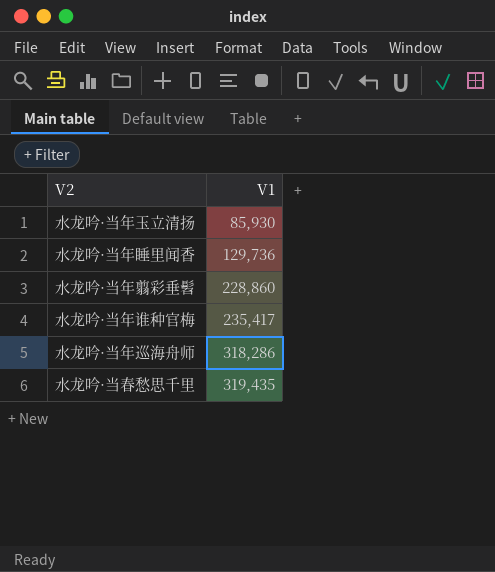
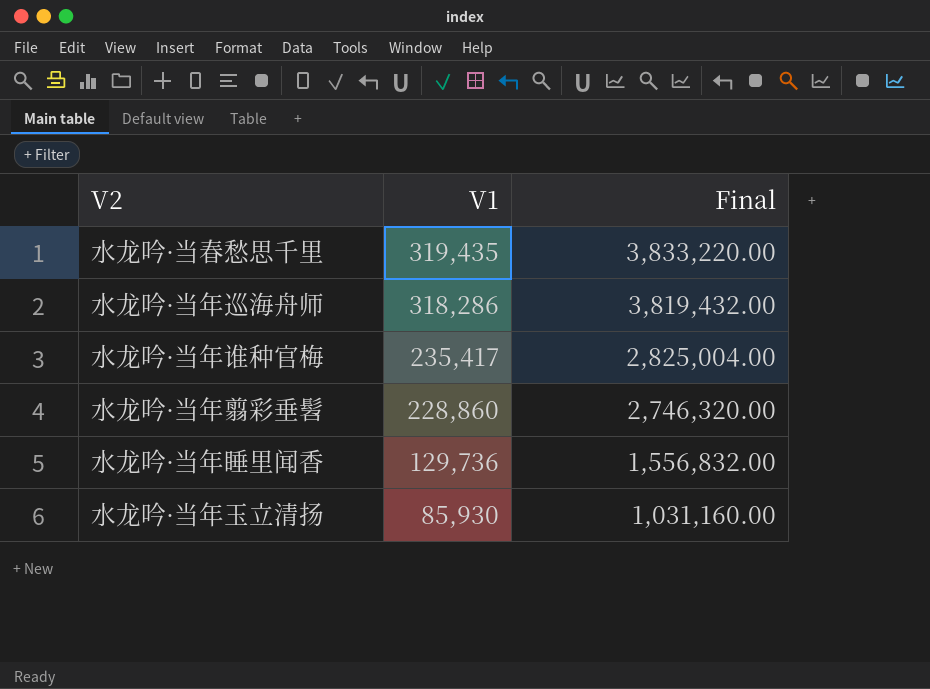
row order: V1 ascending -> V1 descending
column Final | formula: none -> [V1] * 12

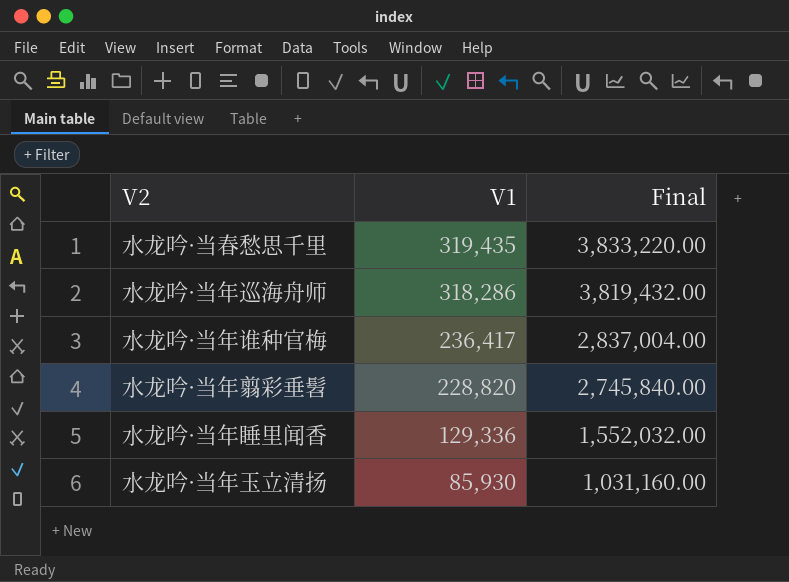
水龙吟·当年谁种官梅 | V1: 235,417 -> 236,417
水龙吟·当年谁种官梅 | Final: 2,825,004.00 -> 2,837,004.00
水龙吟·当年翦彩垂髫 | V1: 228,860 -> 228,820
水龙吟·当年翦彩垂髫 | Final: 2,746,320.00 -> 2,745,840.00
水龙吟·当年睡里闻香 | V1: 129,736 -> 129,336
水龙吟·当年睡里闻香 | Final: 1,556,832.00 -> 1,552,032.00

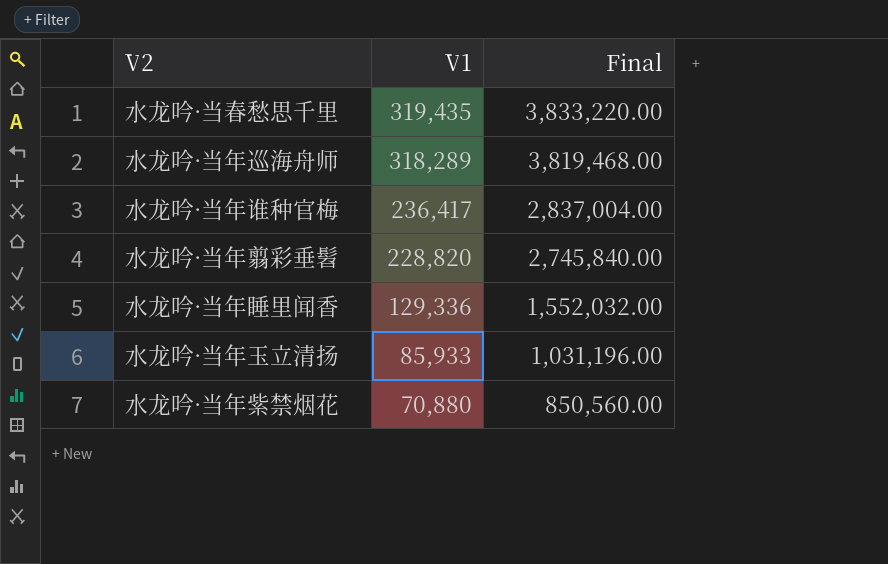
水龙吟·当年巡海舟师 | V1: 318,286 -> 318,289
水龙吟·当年巡海舟师 | Final: 3,819,432.00 -> 3,819,468.00
水龙吟·当年玉立清扬 | V1: 85,930 -> 85,933
水龙吟·当年玉立清扬 | Final: 1,031,160.00 -> 1,031,196.00
row 水龙吟·当年紫禁烟花: none -> 70,880 | 850,560.00

